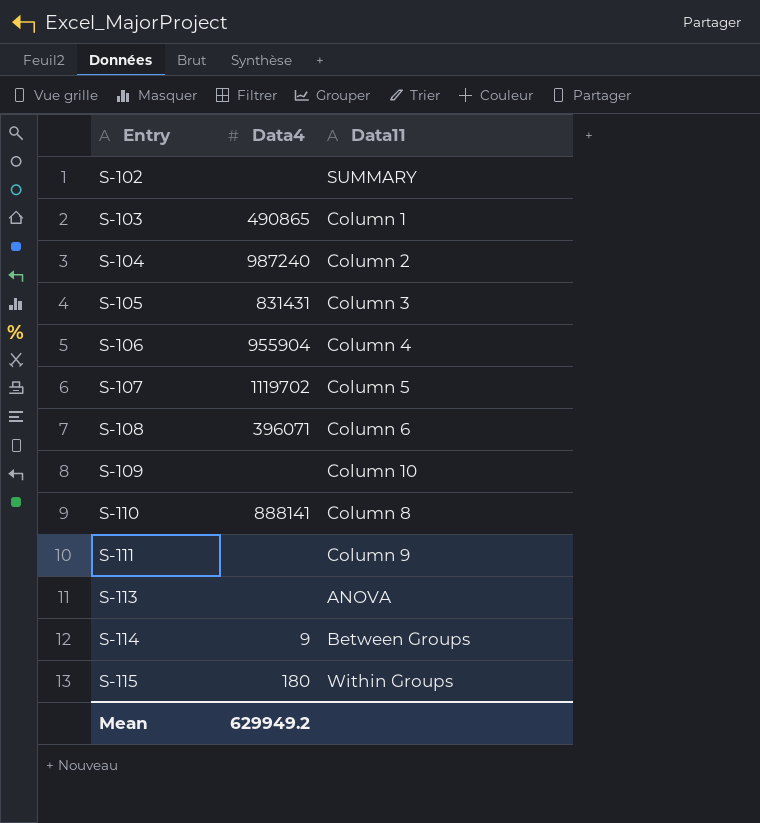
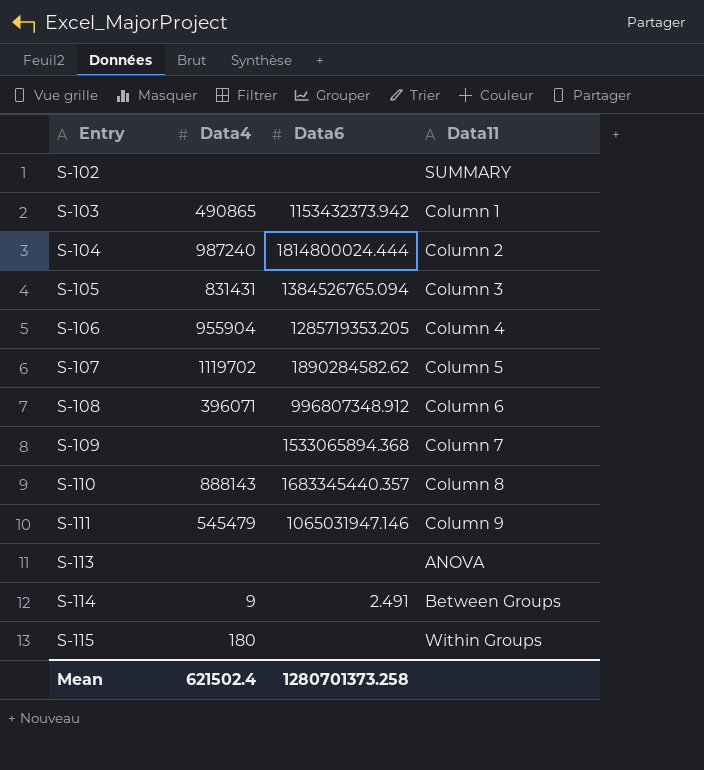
column Data6 | position: none -> 3
S-109 | Data11: Column 10 -> Column 7
S-110 | Data4: 888141 -> 888143
S-111 | Data4: none -> 545479
Mean | Data4: 629949.2 -> 621502.4

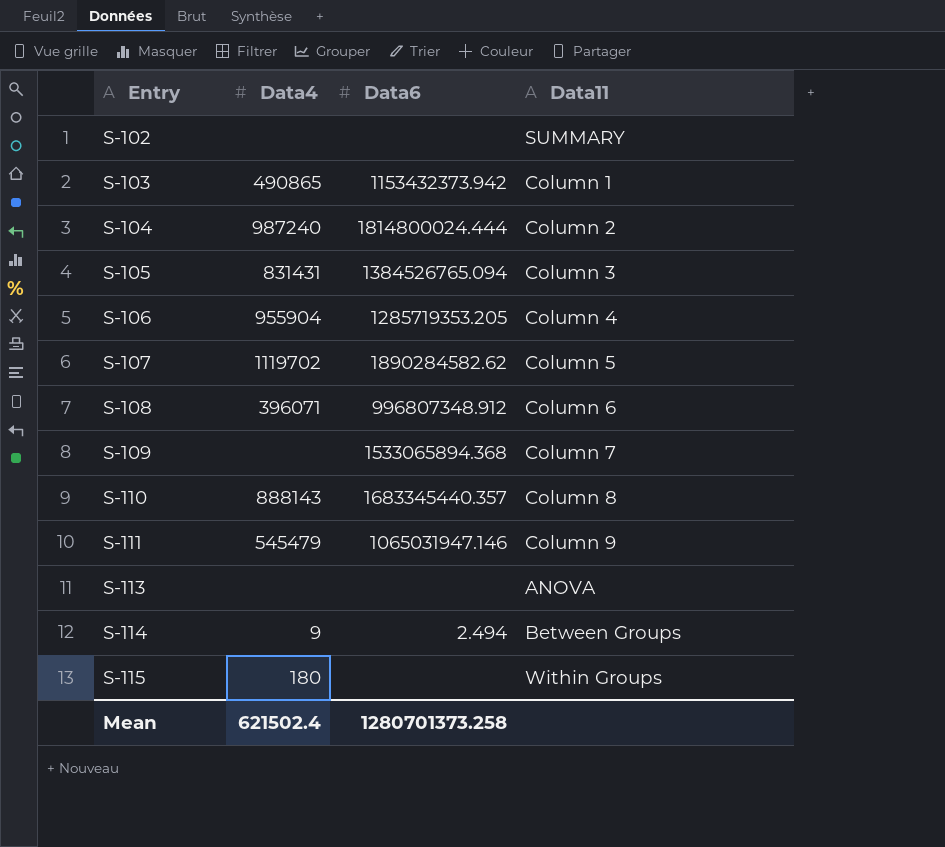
S-114 | Data6: 2.491 -> 2.494

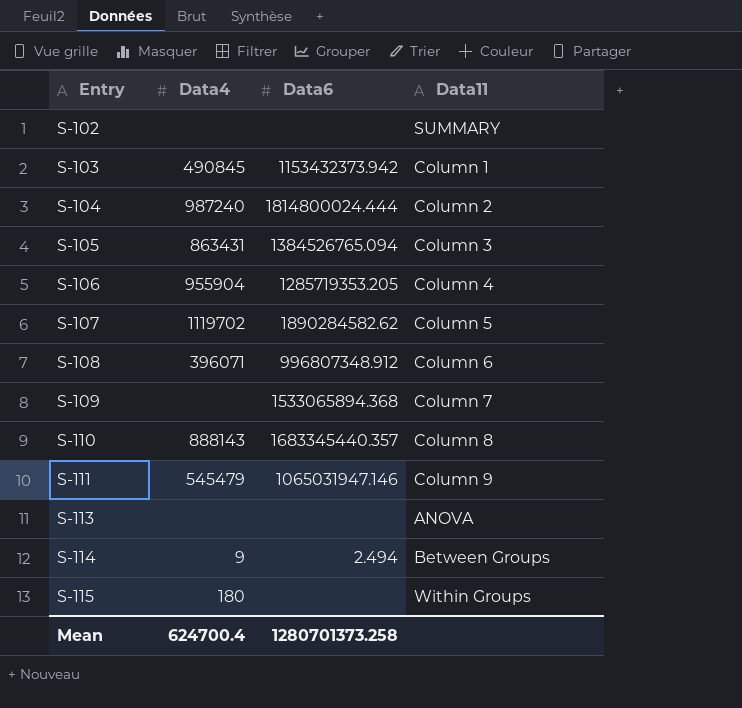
S-103 | Data4: 490865 -> 490845
S-105 | Data4: 831431 -> 863431
Mean | Data4: 621502.4 -> 624700.4

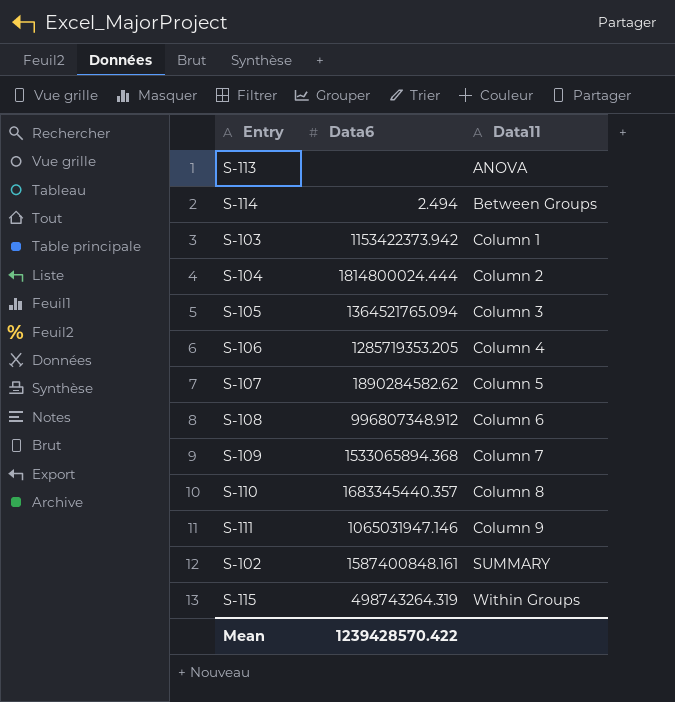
row order: Entry ascending -> Data11 ascending
column Data4 | position: 2 -> none
S-103 | Data6: 1153432373.942 -> 1153422373.942
S-105 | Data6: 1384526765.094 -> 1364521765.094
S-102 | Data6: none -> 1587400848.161
S-115 | Data6: none -> 498743264.319
Mean | Data6: 1280701373.258 -> 1239428570.422

